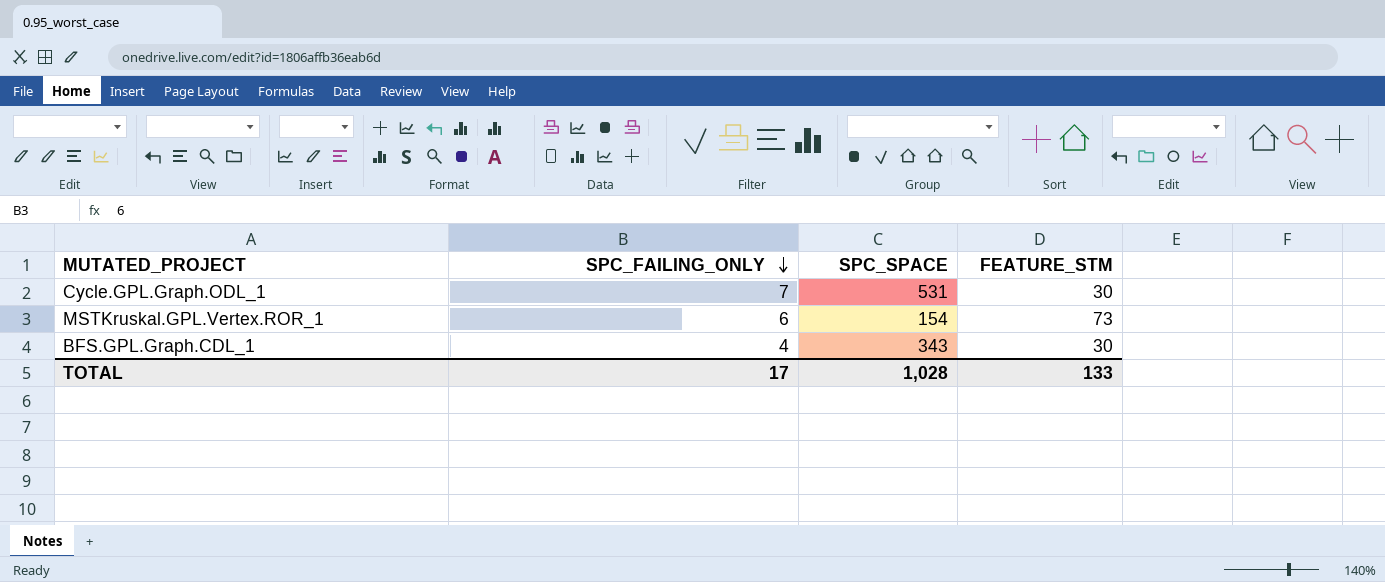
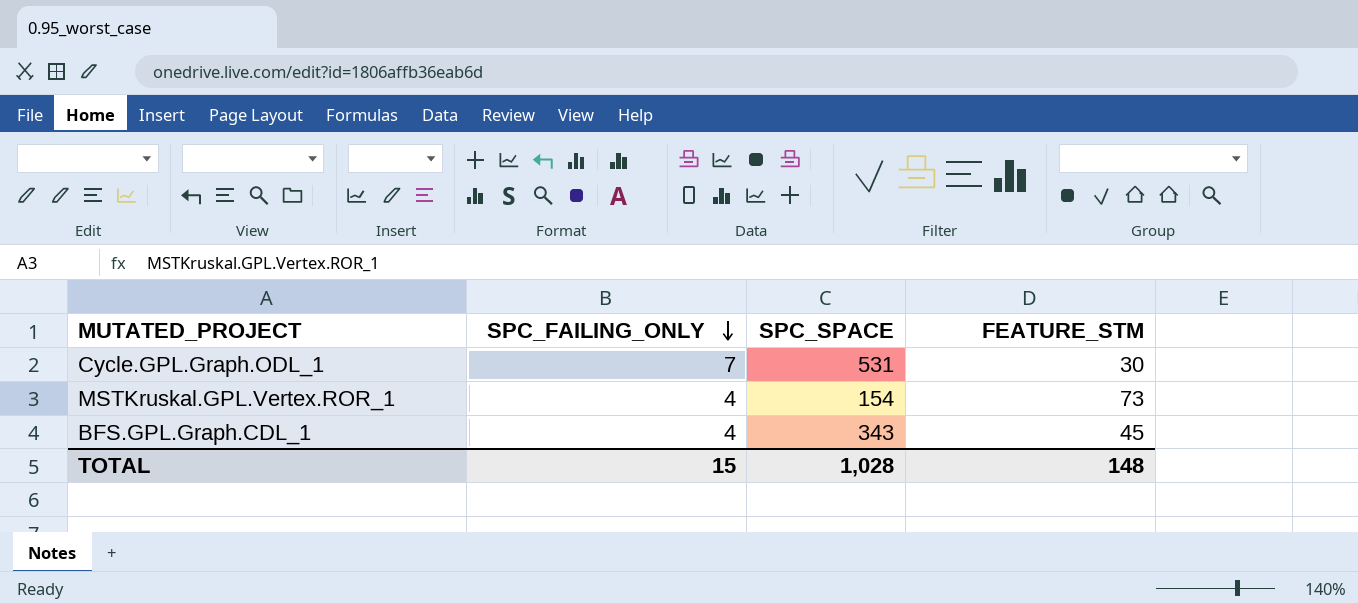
MSTKruskal.GPL.Vertex.ROR_1 | SPC_FAILING_ONLY: 6 -> 4
BFS.GPL.Graph.CDL_1 | FEATURE_STM: 30 -> 45
TOTAL | SPC_FAILING_ONLY: 17 -> 15
TOTAL | FEATURE_STM: 133 -> 148

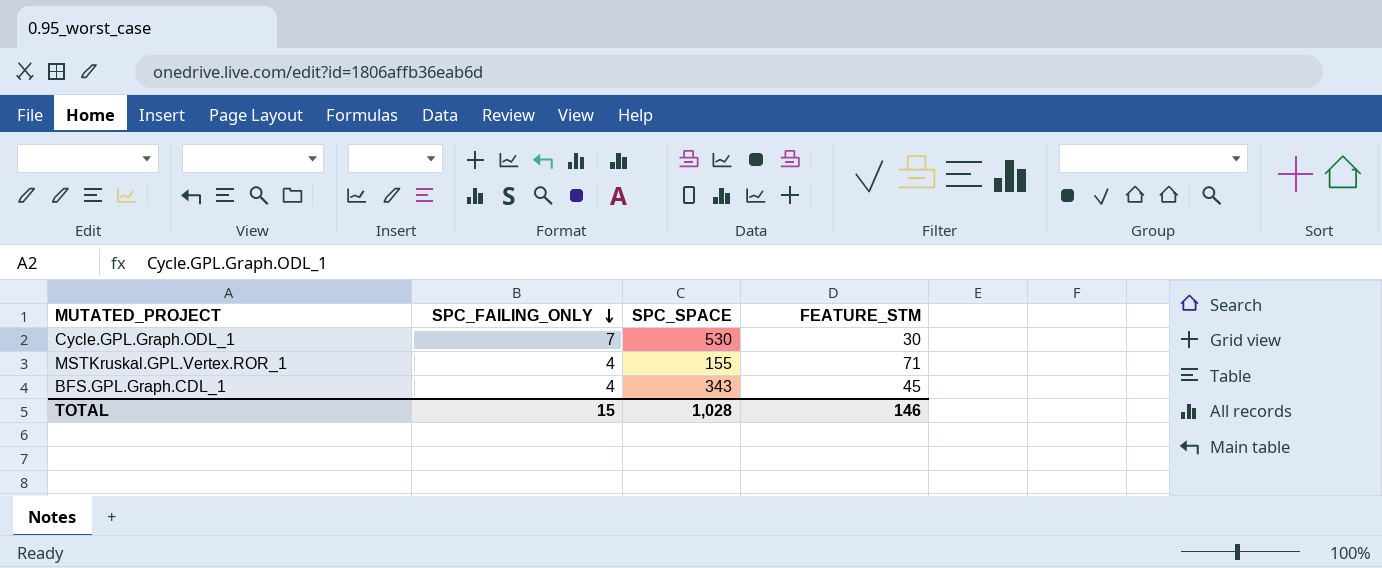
Cycle.GPL.Graph.ODL_1 | SPC_SPACE: 531 -> 530
MSTKruskal.GPL.Vertex.ROR_1 | SPC_SPACE: 154 -> 155
MSTKruskal.GPL.Vertex.ROR_1 | FEATURE_STM: 73 -> 71
TOTAL | FEATURE_STM: 148 -> 146

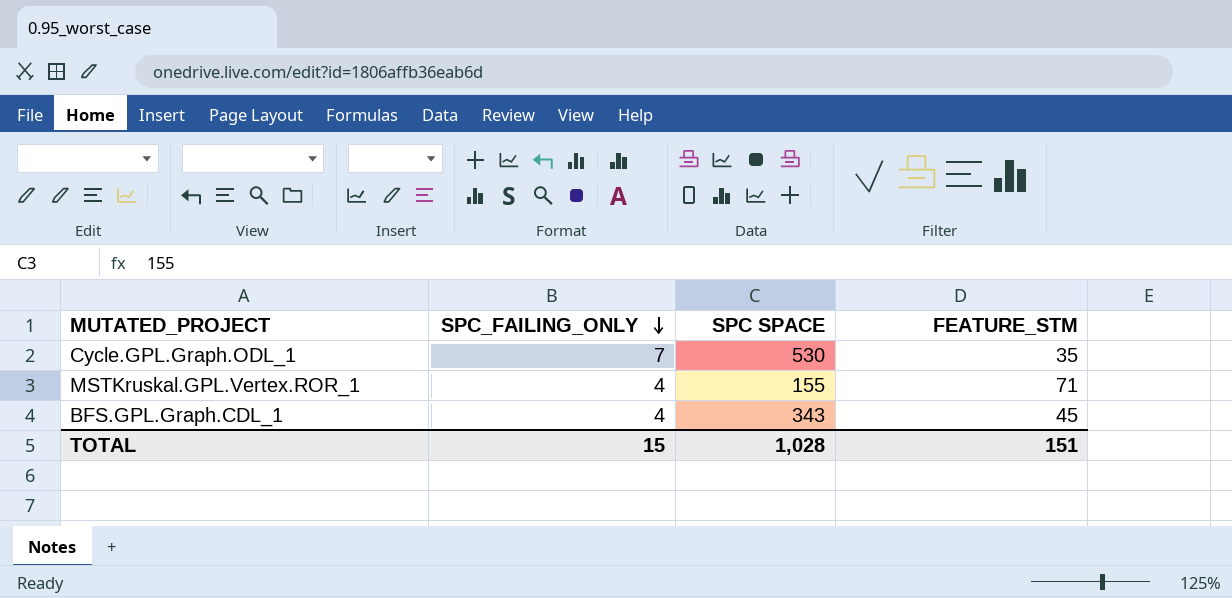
column name: SPC_SPACE -> SPC SPACE
Cycle.GPL.Graph.ODL_1 | FEATURE_STM: 30 -> 35
TOTAL | FEATURE_STM: 146 -> 151

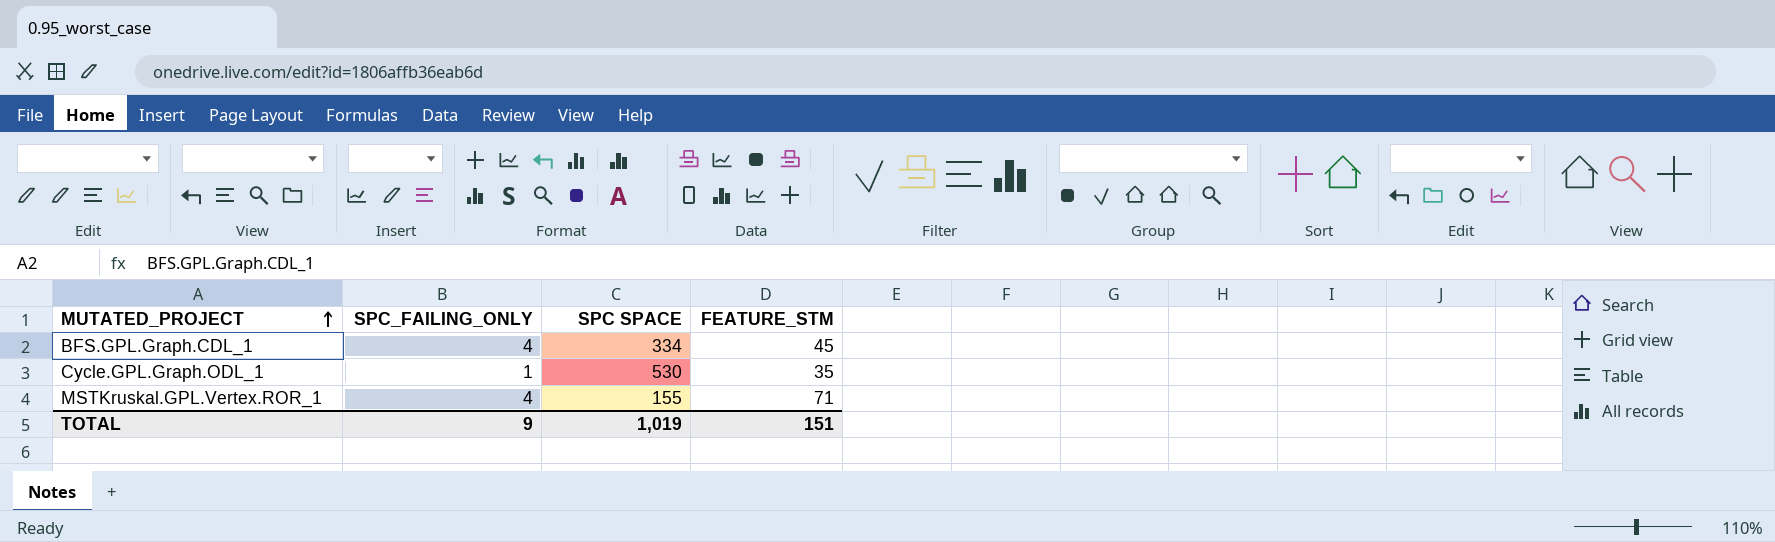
row order: SPC_FAILING_ONLY descending -> MUTATED_PROJECT ascending
BFS.GPL.Graph.CDL_1 | SPC SPACE: 343 -> 334
Cycle.GPL.Graph.ODL_1 | SPC_FAILING_ONLY: 7 -> 1
TOTAL | SPC_FAILING_ONLY: 15 -> 9
TOTAL | SPC SPACE: 1,028 -> 1,019

